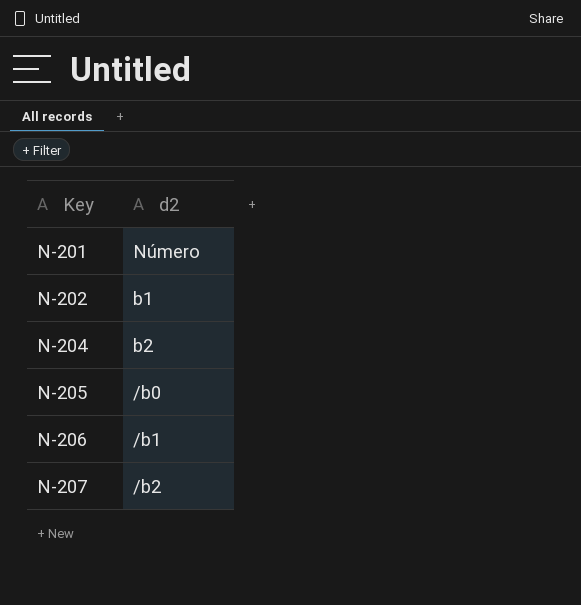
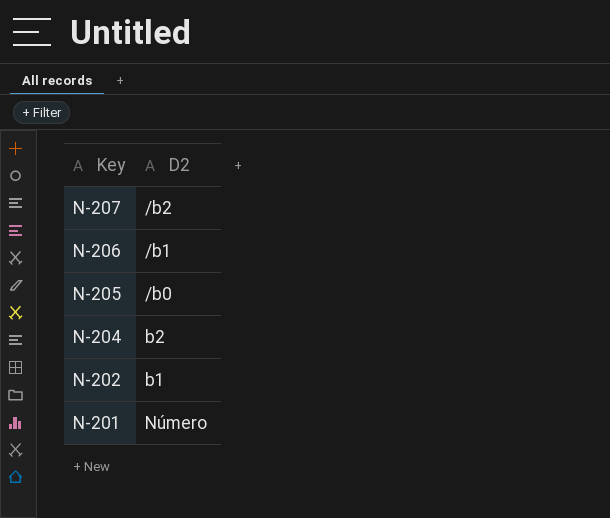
row order: Key ascending -> Key descending
column name: d2 -> D2

